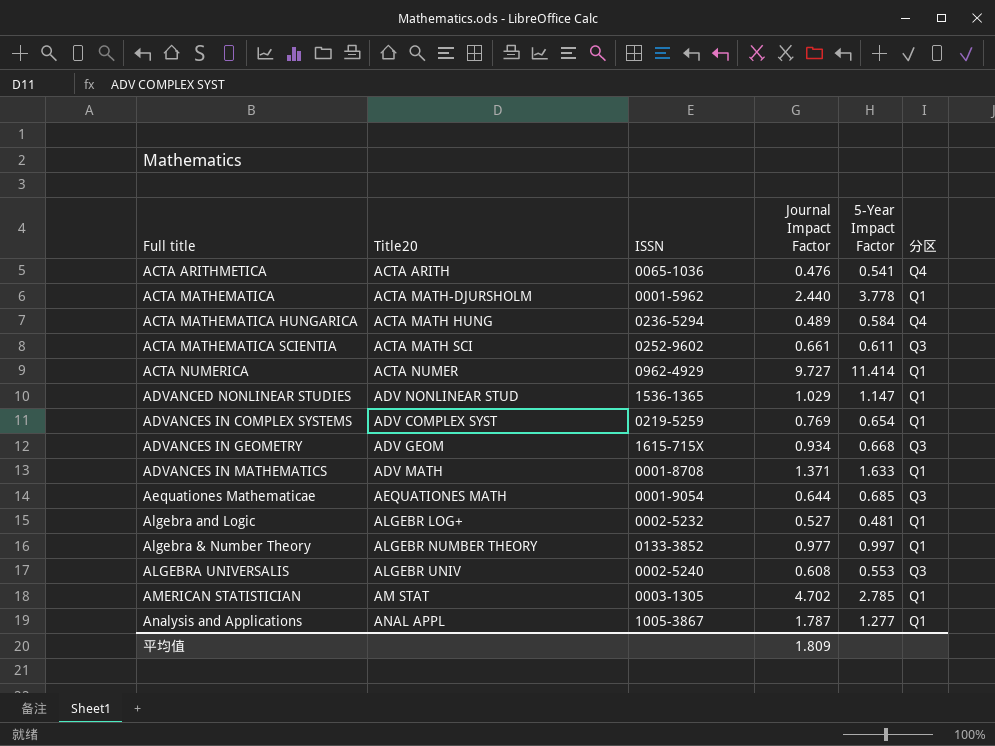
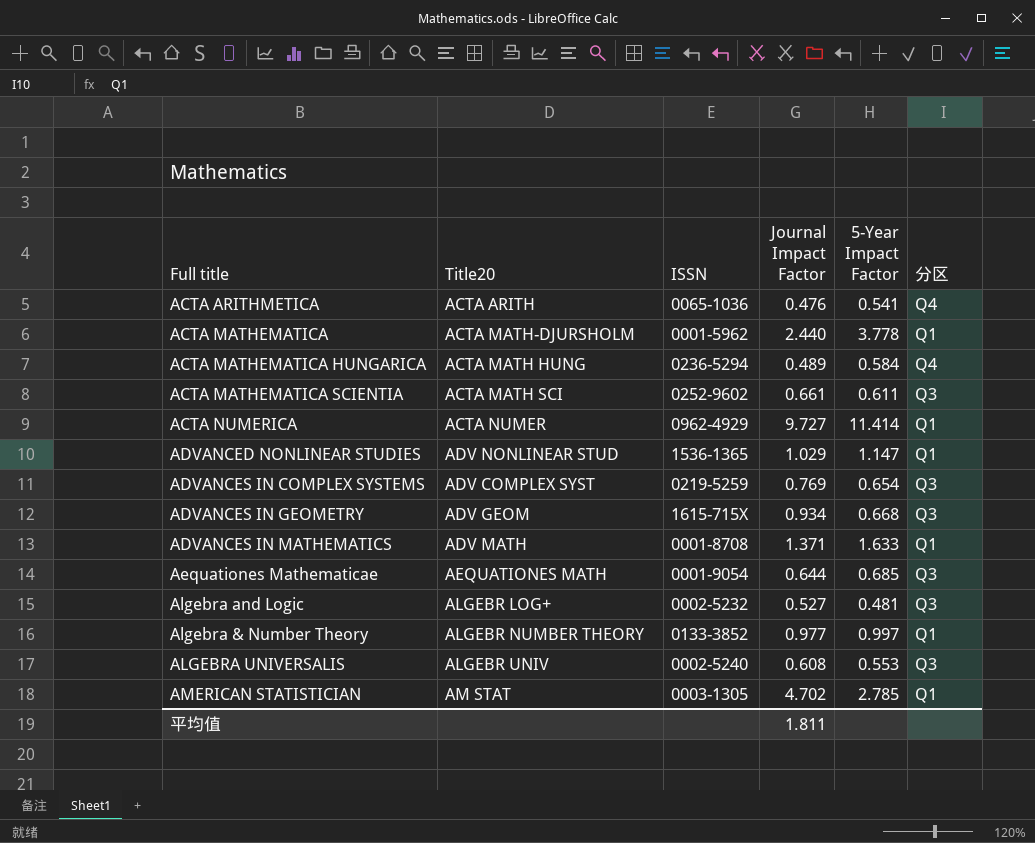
row Analysis and Applications: ANAL APPL | 1005-3867 | 1.787 | 1.277 | Q1 -> none
ADVANCES IN COMPLEX SYSTEMS | 分区: Q1 -> Q3
Algebra and Logic | 分区: Q1 -> Q3
平均值 | Journal Impact Factor: 1.809 -> 1.811

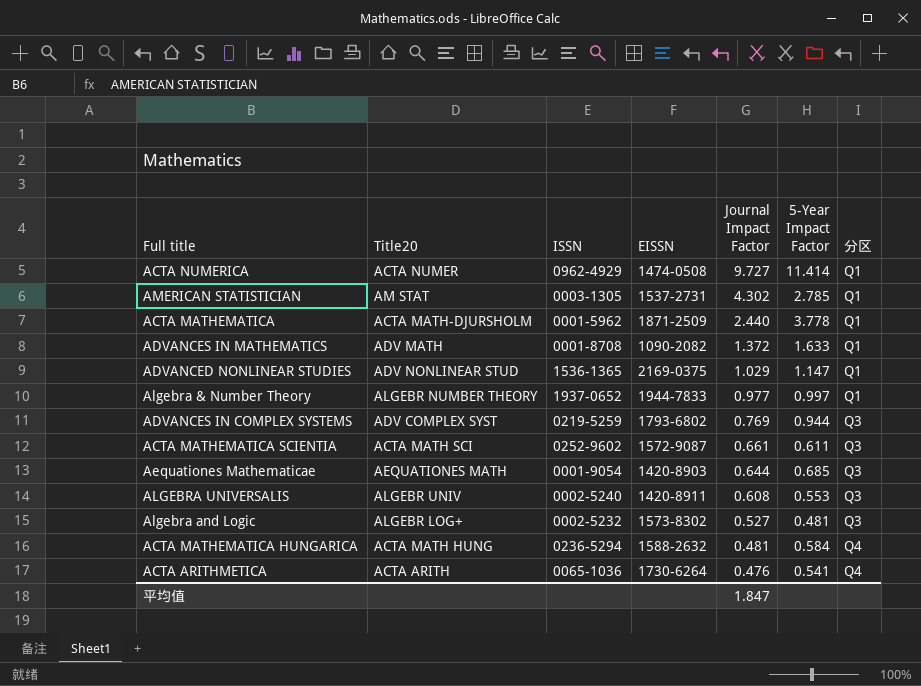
row order: none -> Journal Impact Factor descending
column EISSN | position: none -> 4
row ADVANCES IN GEOMETRY: ADV GEOM | 1615-715X | 0.934 | 0.668 | Q3 -> none
AMERICAN STATISTICIAN | Journal Impact Factor: 4.702 -> 4.302
ADVANCES IN MATHEMATICS | Journal Impact Factor: 1.371 -> 1.372
Algebra & Number Theory | ISSN: 0133-3852 -> 1937-0652
ADVANCES IN COMPLEX SYSTEMS | 5-Year Impact Factor: 0.654 -> 0.944
ACTA MATHEMATICA HUNGARICA | Journal Impact Factor: 0.489 -> 0.481
平均值 | Journal Impact Factor: 1.811 -> 1.847

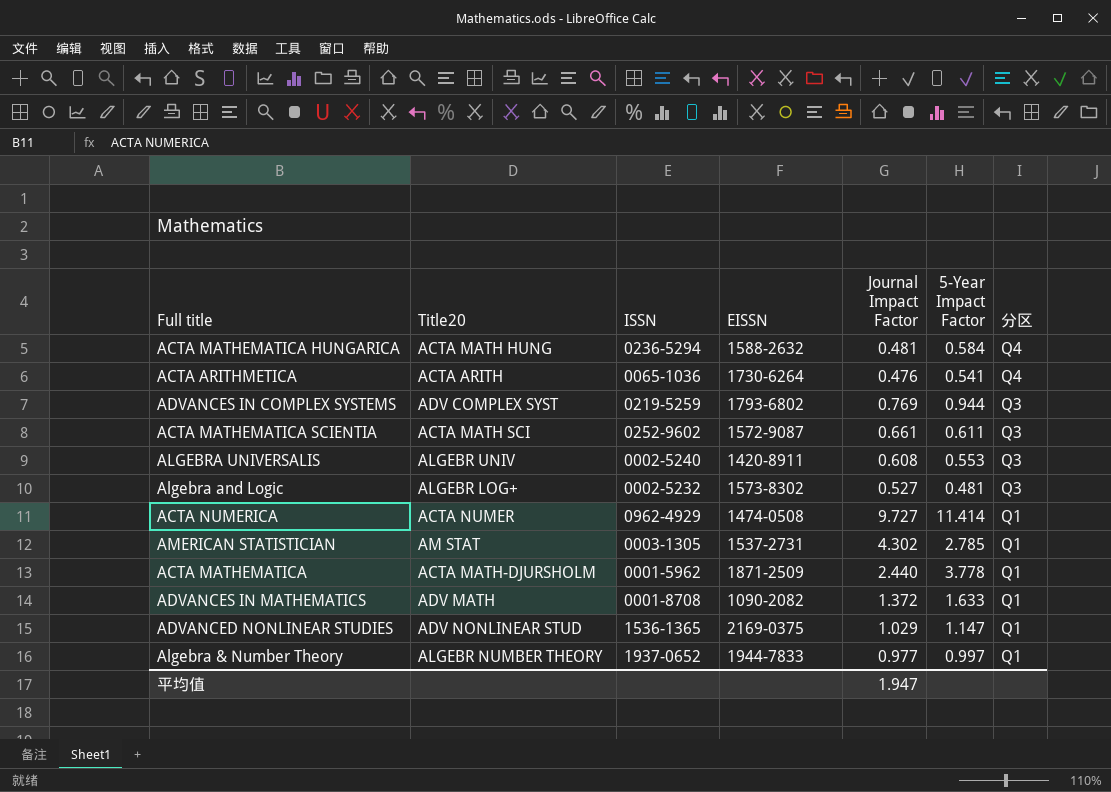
row order: Journal Impact Factor descending -> 分区 descending
row Aequationes Mathematicae: AEQUATIONES MATH | 0001-9054 | 1420-8903 | 0.644 | 0.685 | Q3 -> none
平均值 | Journal Impact Factor: 1.847 -> 1.947

